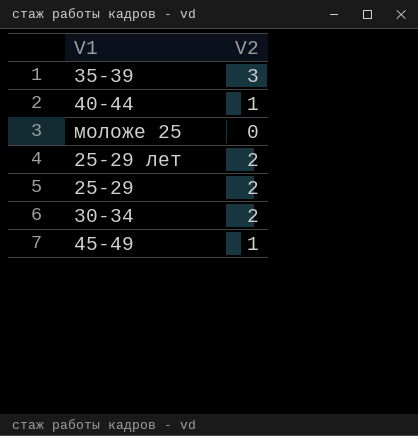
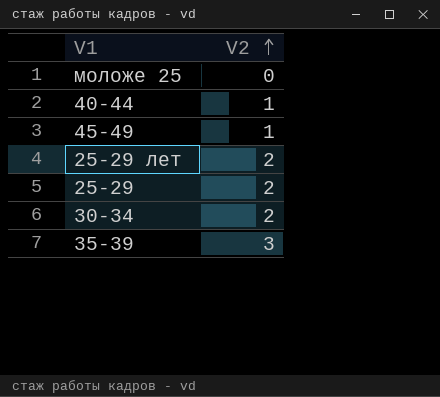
row order: none -> V2 ascending

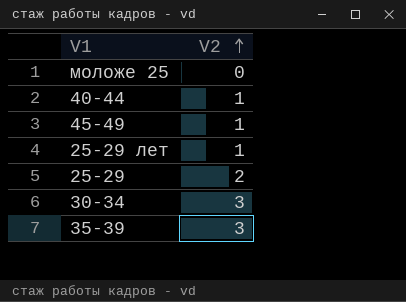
25-29 лет | V2: 2 -> 1
30-34 | V2: 2 -> 3

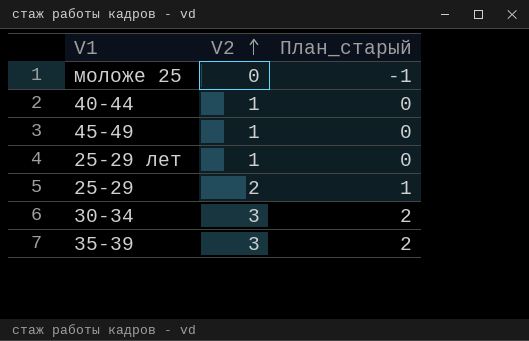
column План_старый | formula: none -> [V2] - 1

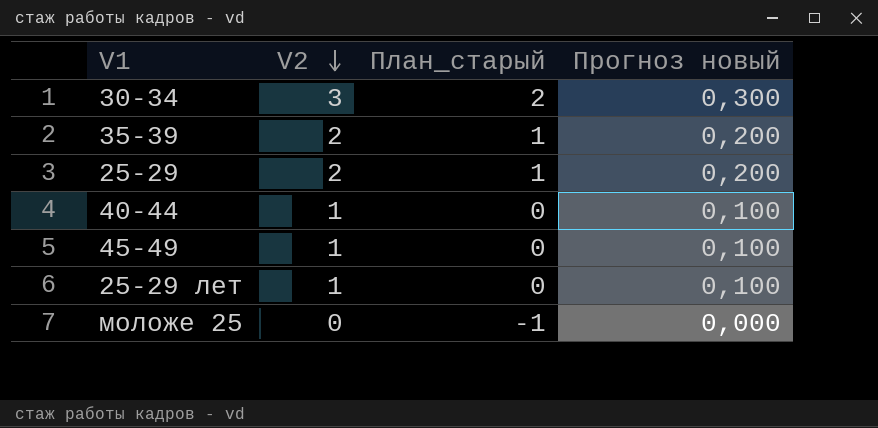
row order: V2 ascending -> V2 descending
column Прогноз новый | formula: none -> [V2] * 0,1
35-39 | V2: 3 -> 2
35-39 | План_старый: 2 -> 1

